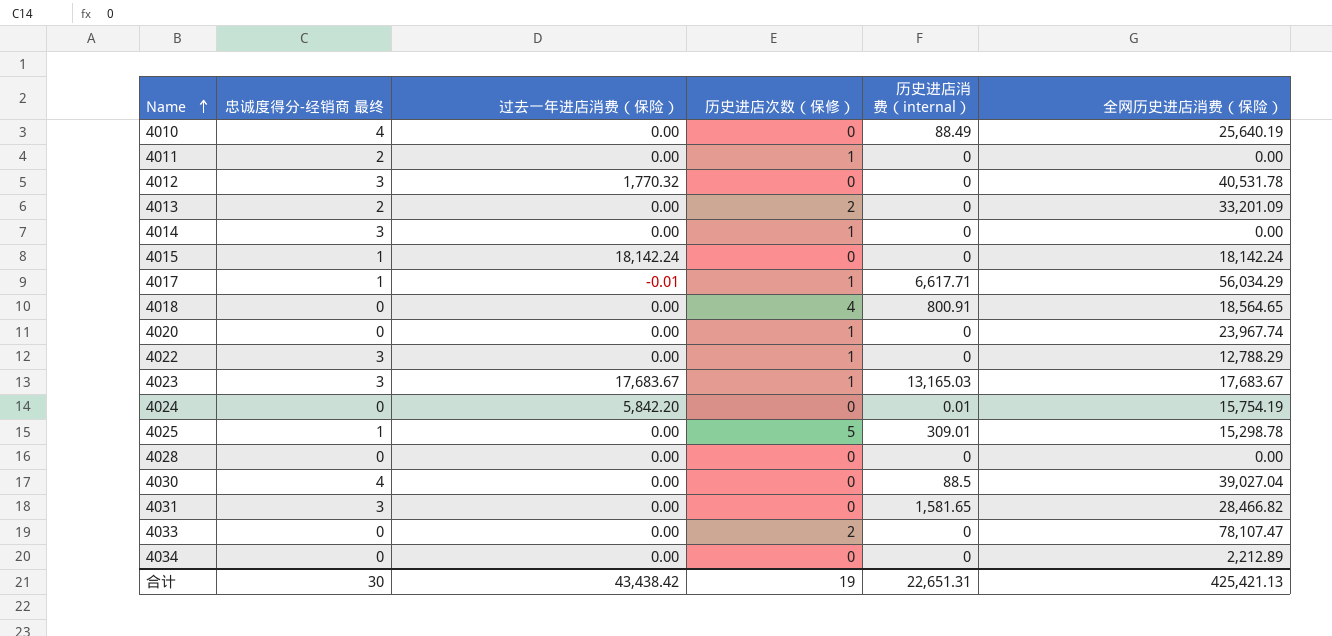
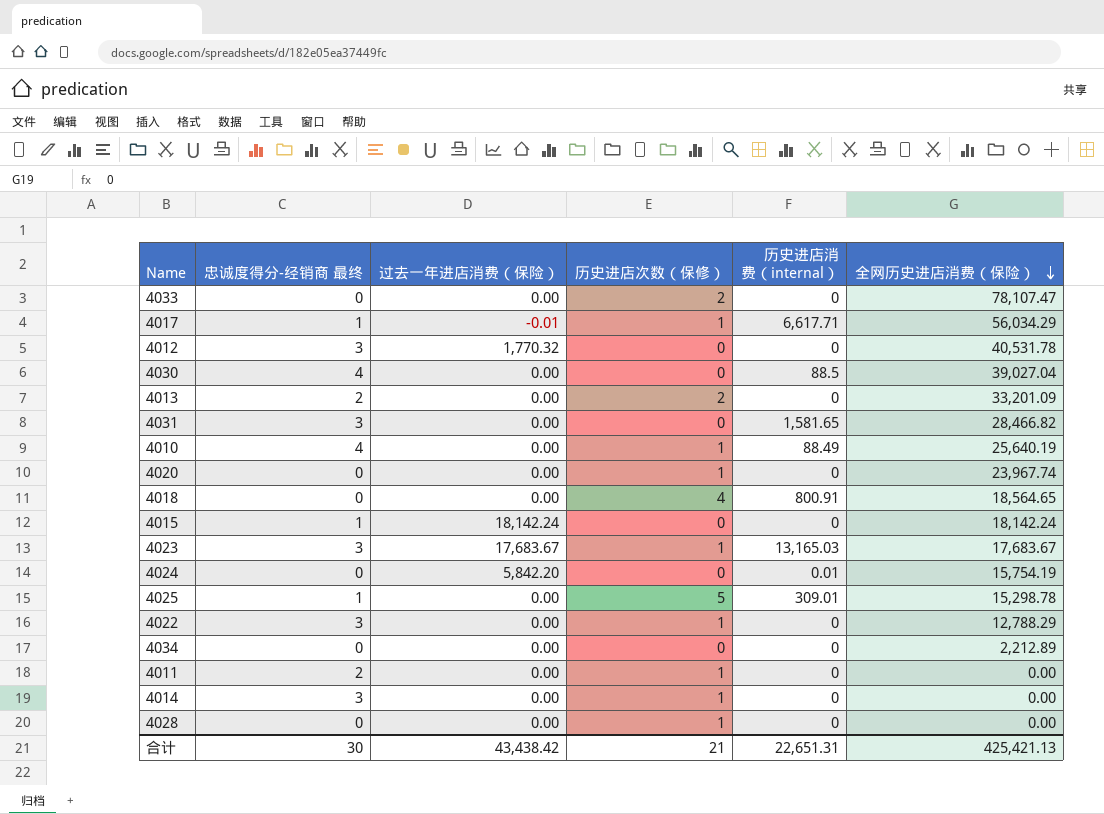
row order: Name ascending -> 全网历史进店消费（保险） descending
4010 | 历史进店次数（保修）: 0 -> 1
4028 | 历史进店次数（保修）: 0 -> 1
合计 | 历史进店次数（保修）: 19 -> 21

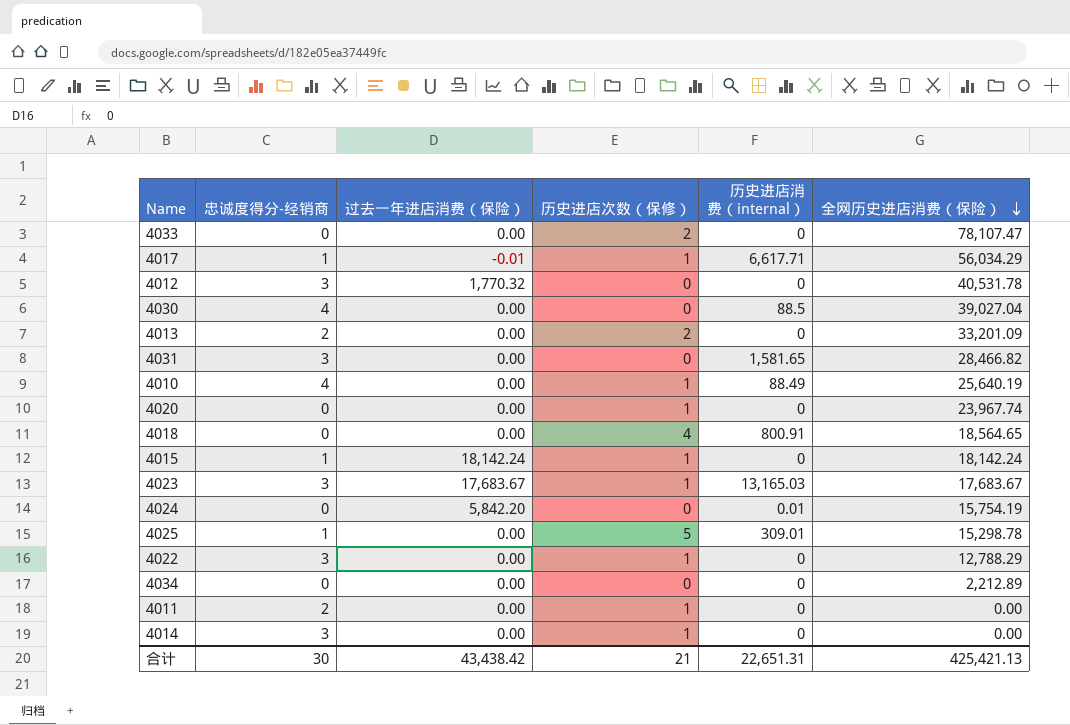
column name: 忠诚度得分-经销商 最终 -> 忠诚度得分-经销商
row 4028: 0 | 0.00 | 1 | 0 | 0.00 -> none
4015 | 历史进店次数（保修）: 0 -> 1

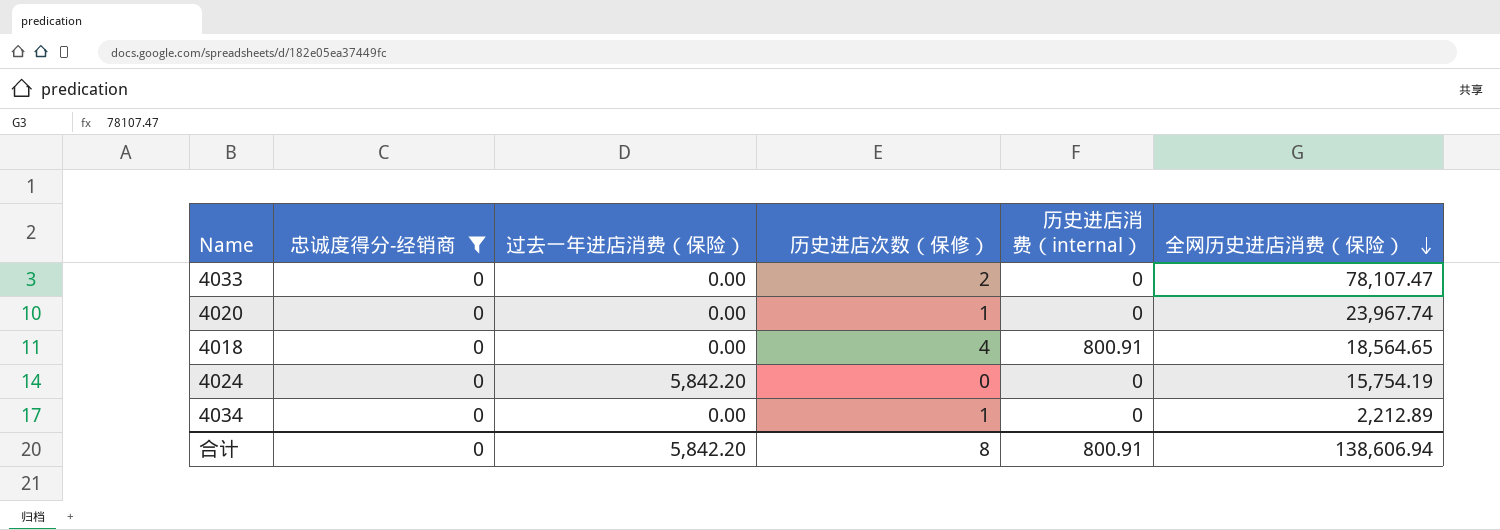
filter: none -> 忠诚度得分-经销商 = 0
4024 | 历史进店消费（internal）: 0.01 -> 0
4034 | 历史进店次数（保修）: 0 -> 1
合计 | 忠诚度得分-经销商: 30 -> 0
合计 | 过去一年进店消费（保险）: 43,438.42 -> 5,842.20
合计 | 历史进店次数（保修）: 21 -> 8
合计 | 历史进店消费（internal）: 22,651.31 -> 800.91
合计 | 全网历史进店消费（保险）: 425,421.13 -> 138,606.94

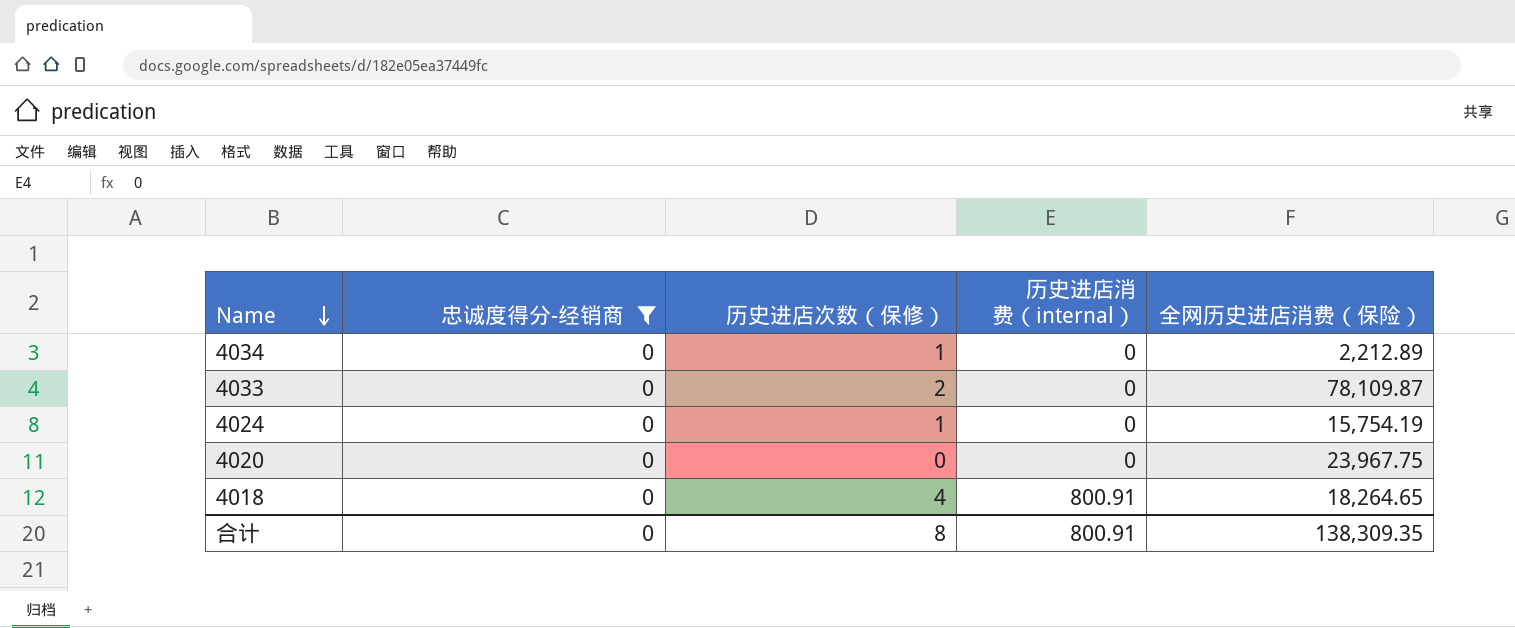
row order: 全网历史进店消费（保险） descending -> Name descending
column 过去一年进店消费（保险） | position: 3 -> none
4033 | 全网历史进店消费（保险）: 78,107.47 -> 78,109.87
4024 | 历史进店次数（保修）: 0 -> 1
4020 | 历史进店次数（保修）: 1 -> 0
4020 | 全网历史进店消费（保险）: 23,967.74 -> 23,967.75
4018 | 全网历史进店消费（保险）: 18,564.65 -> 18,264.65
合计 | 全网历史进店消费（保险）: 138,606.94 -> 138,309.35

